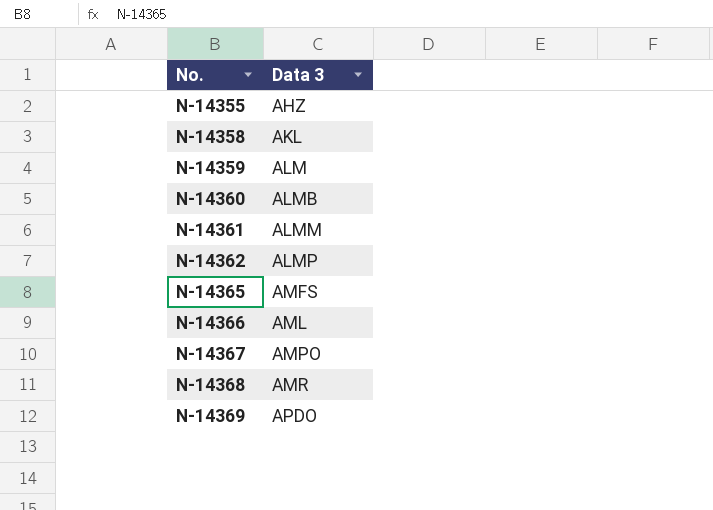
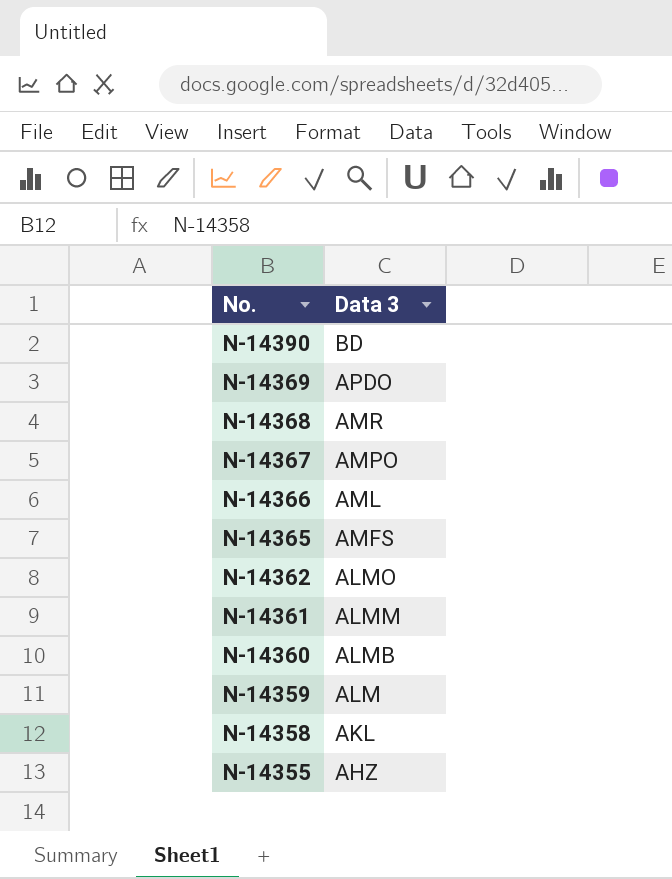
row order: No. ascending -> No. descending
row N-14390: none -> BD
N-14362 | Data 3: ALMP -> ALMO

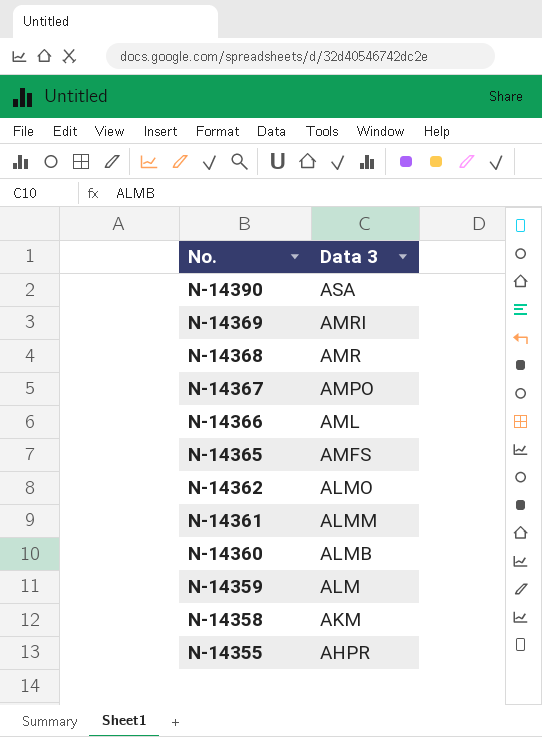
N-14390 | Data 3: BD -> ASA
N-14369 | Data 3: APDO -> AMRI
N-14358 | Data 3: AKL -> AKM
N-14355 | Data 3: AHZ -> AHPR

